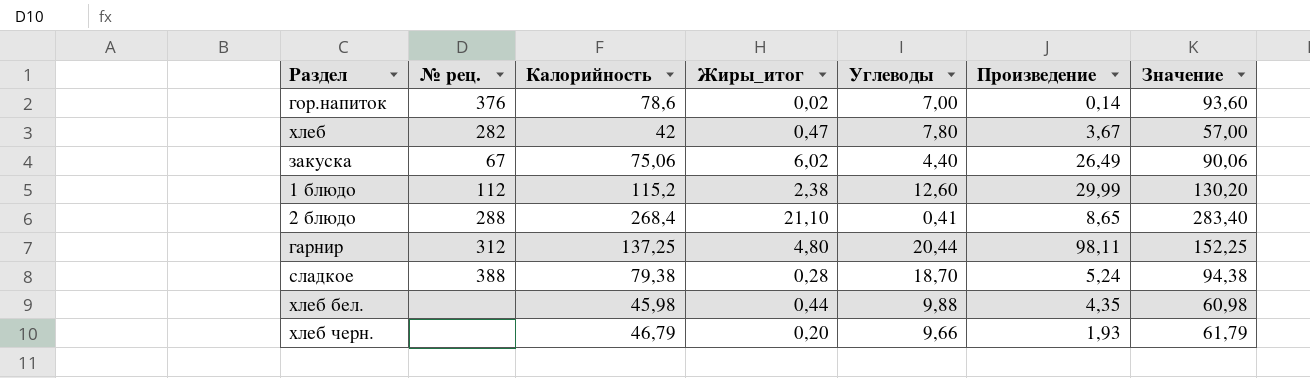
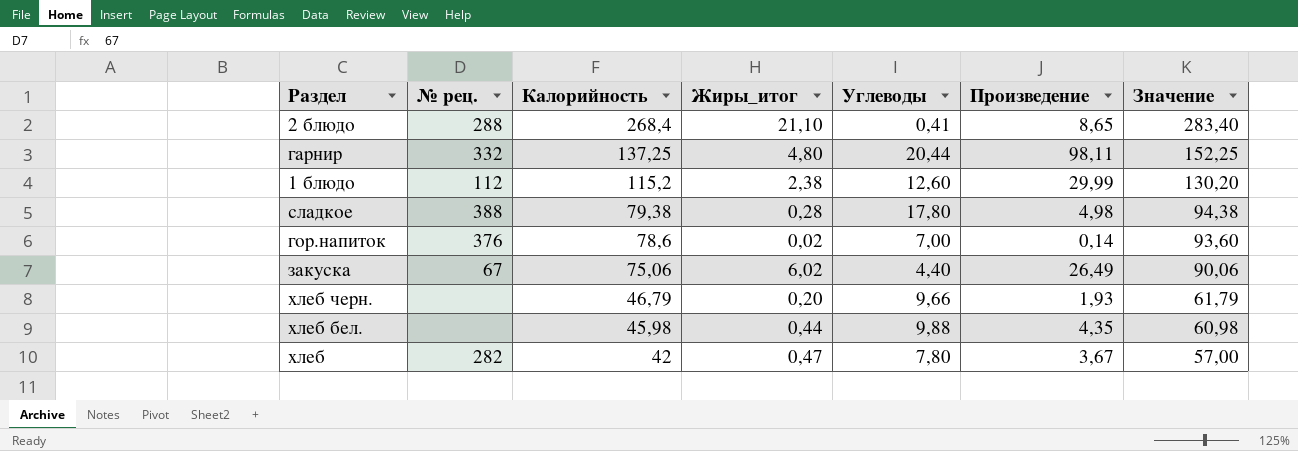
row order: none -> Калорийность descending
гарнир | № рец.: 312 -> 332
сладкое | Углеводы: 18,70 -> 17,80
сладкое | Произведение: 5,24 -> 4,98

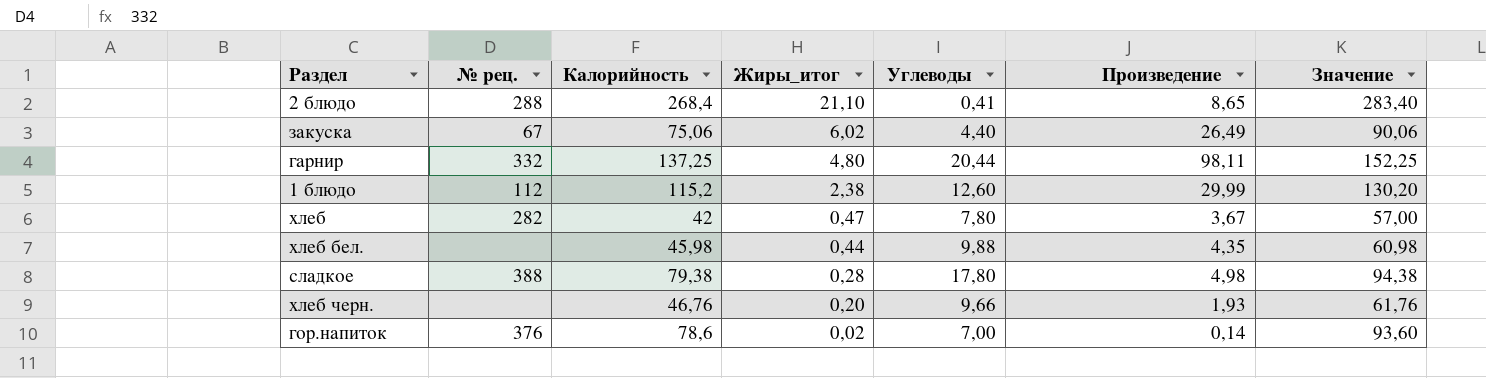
row order: Калорийность descending -> Жиры_итог descending
хлеб черн. | Калорийность: 46,79 -> 46,76
хлеб черн. | Значение: 61,79 -> 61,76

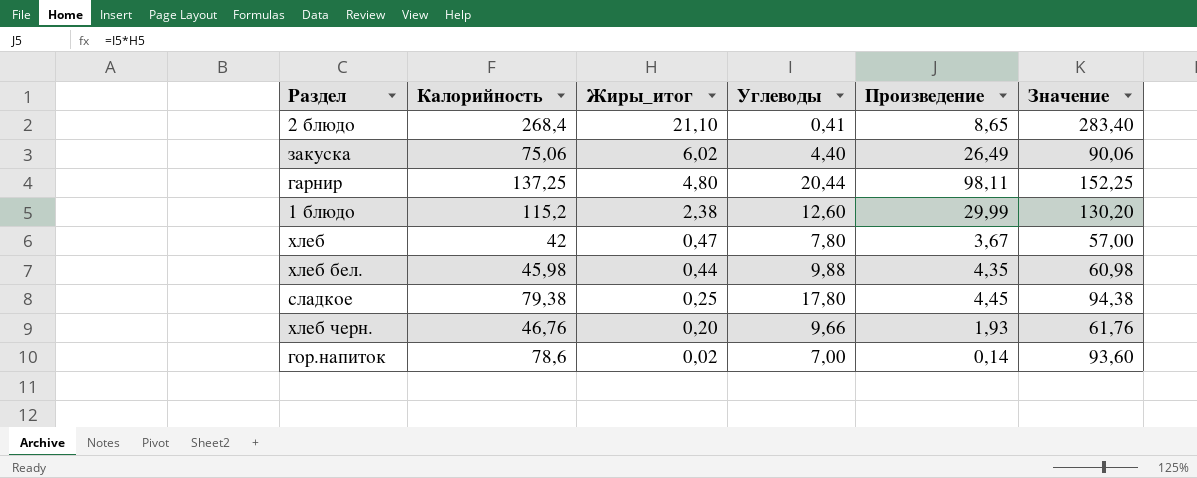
column № рец. | position: 2 -> none
сладкое | Жиры_итог: 0,28 -> 0,25
сладкое | Произведение: 4,98 -> 4,45

